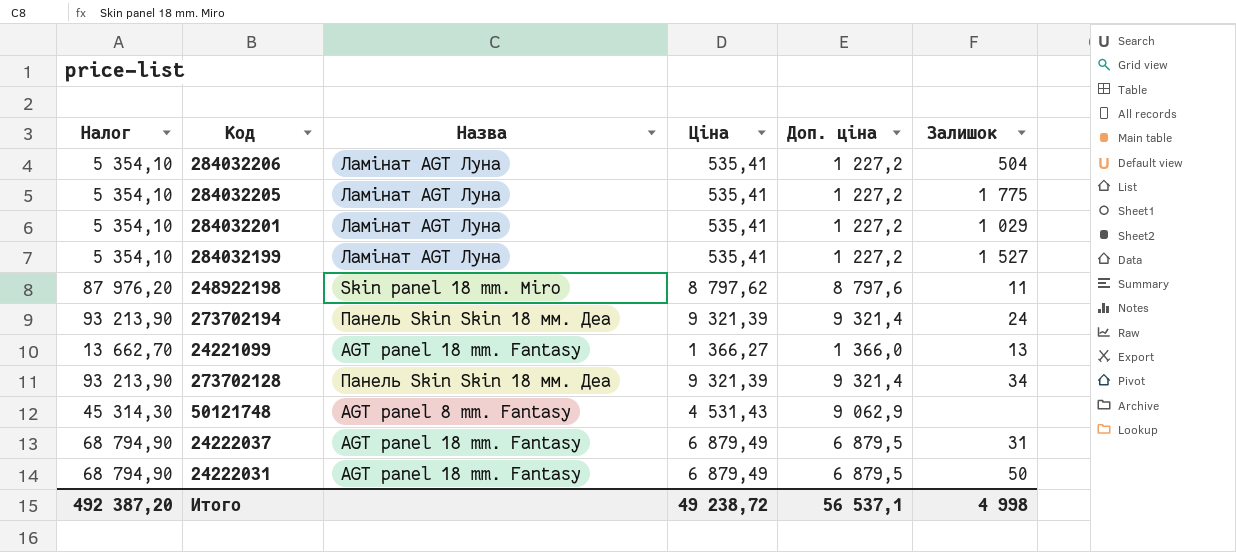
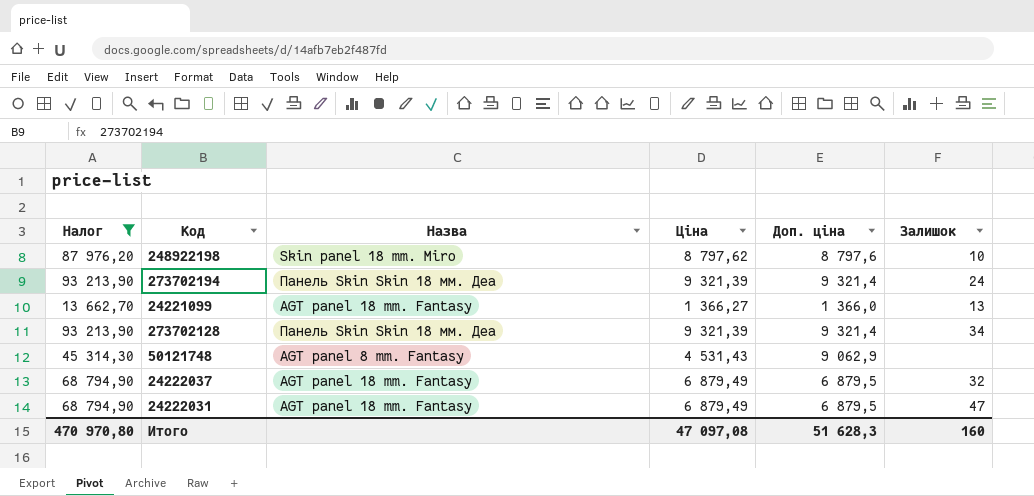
filter: none -> Налог != 5 354,10
248922198 | Залишок: 11 -> 10
24222037 | Залишок: 31 -> 32
24222031 | Залишок: 50 -> 47
Итого | Налог: 492 387,20 -> 470 970,80
Итого | Ціна: 49 238,72 -> 47 097,08
Итого | Доп. ціна: 56 537,1 -> 51 628,3
Итого | Залишок: 4 998 -> 160

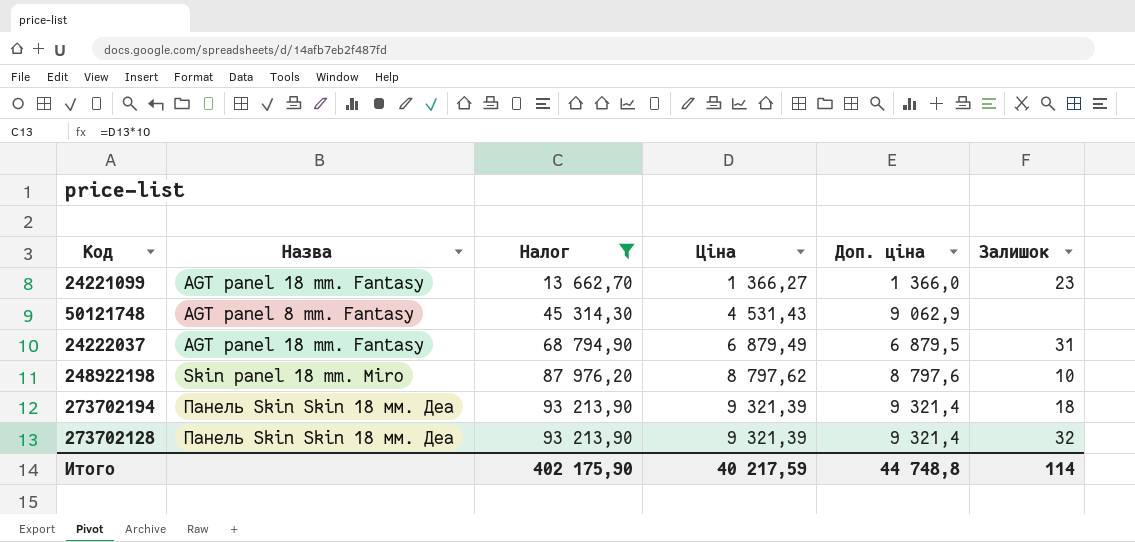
row order: none -> Налог ascending
column Налог | position: 1 -> 3
row 24222031: 68 794,90 | AGT panel 18 mm. Fantasy | 6 879,49 | 6 879,5 | 47 -> none
24221099 | Залишок: 13 -> 23
24222037 | Залишок: 32 -> 31
273702194 | Залишок: 24 -> 18
273702128 | Залишок: 34 -> 32
Итого | Налог: 470 970,80 -> 402 175,90
Итого | Ціна: 47 097,08 -> 40 217,59
Итого | Доп. ціна: 51 628,3 -> 44 748,8
Итого | Залишок: 160 -> 114

